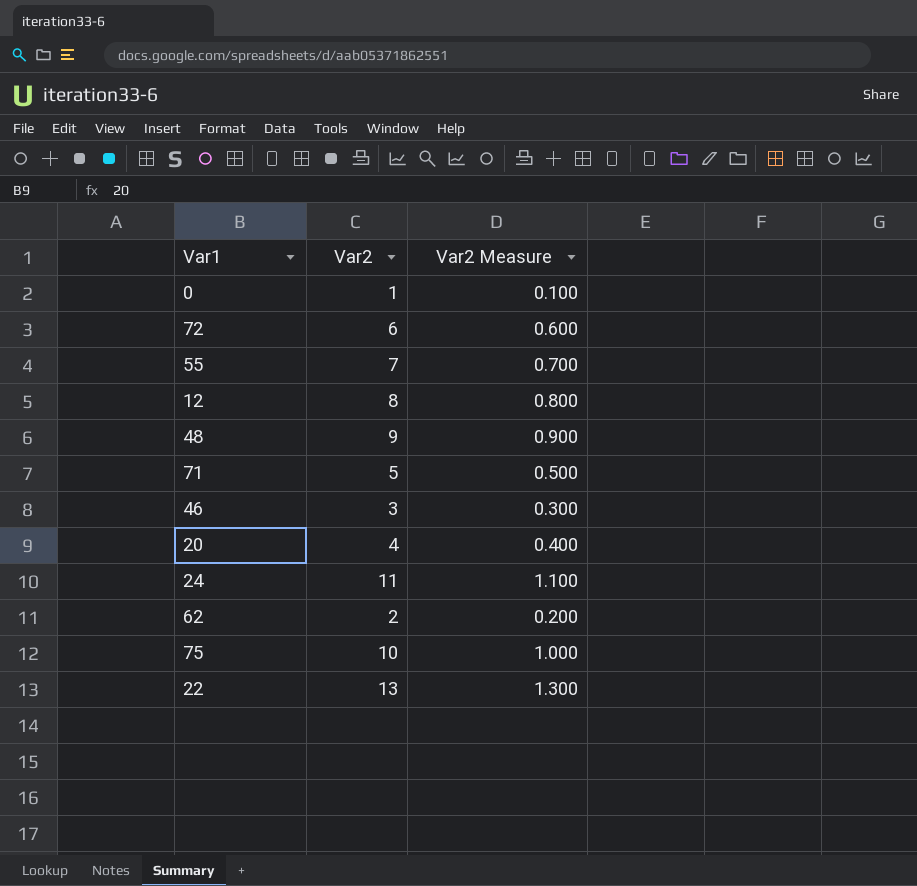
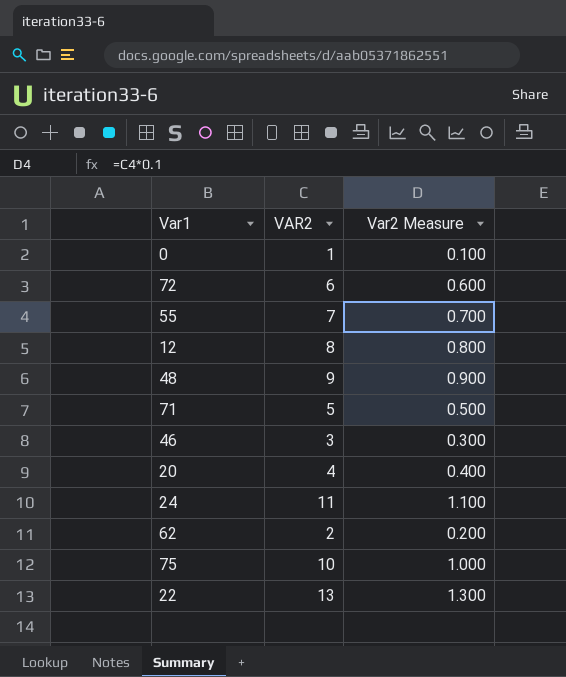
column name: Var2 -> VAR2

